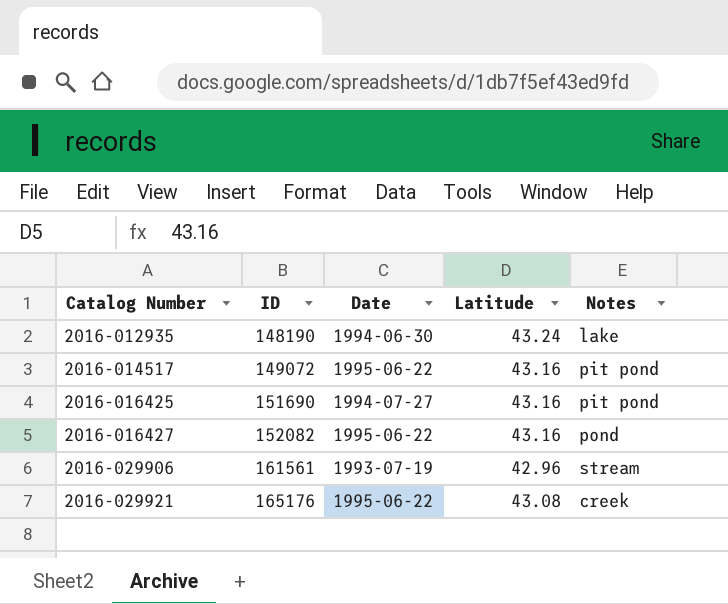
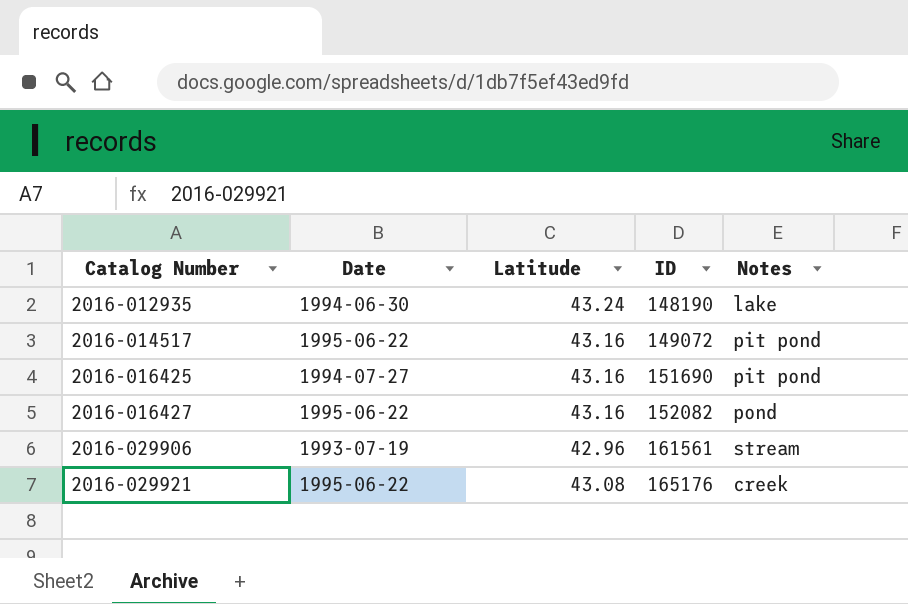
column ID | position: 2 -> 4

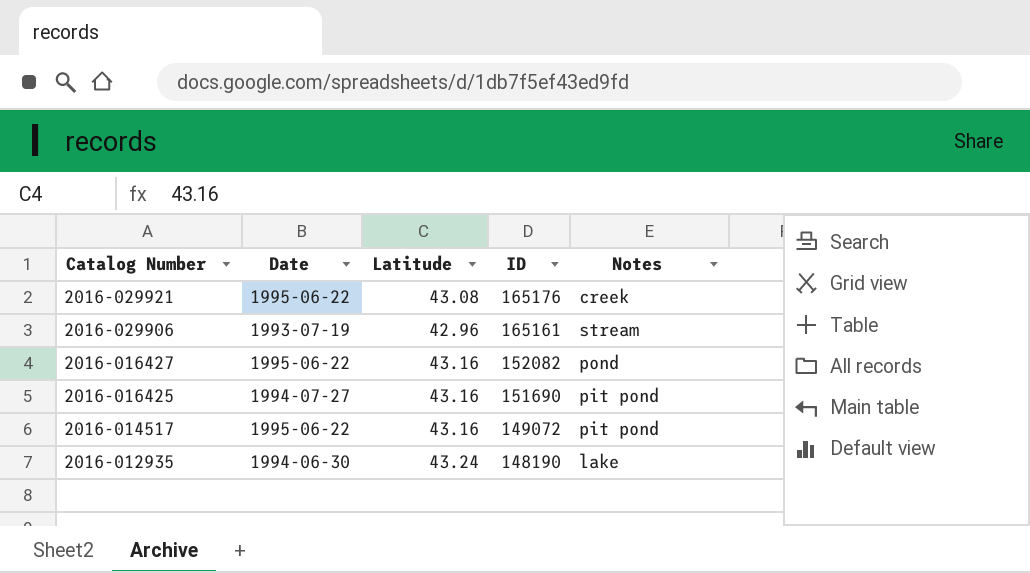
row order: Catalog Number ascending -> Catalog Number descending
2016-029906 | ID: 161561 -> 165161

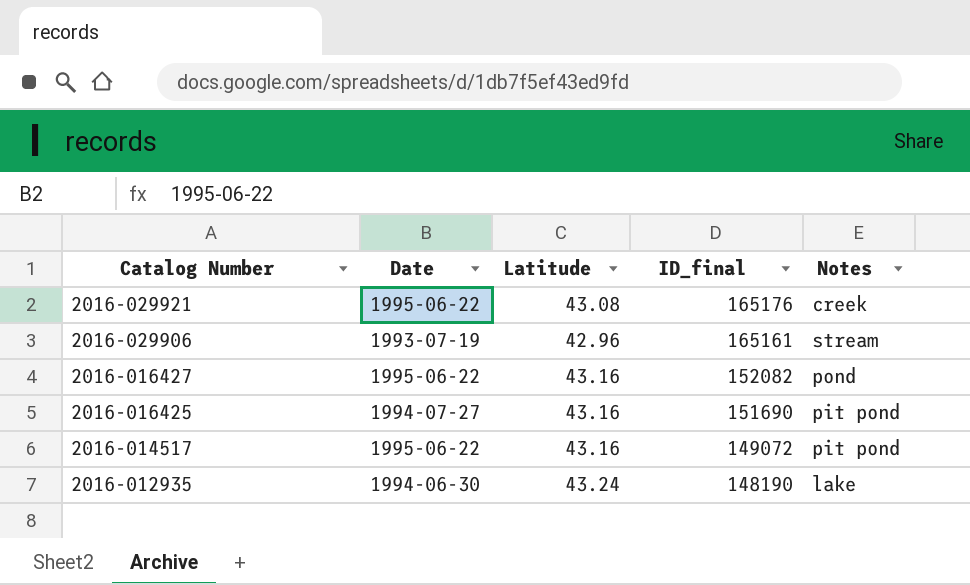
column name: ID -> ID_final

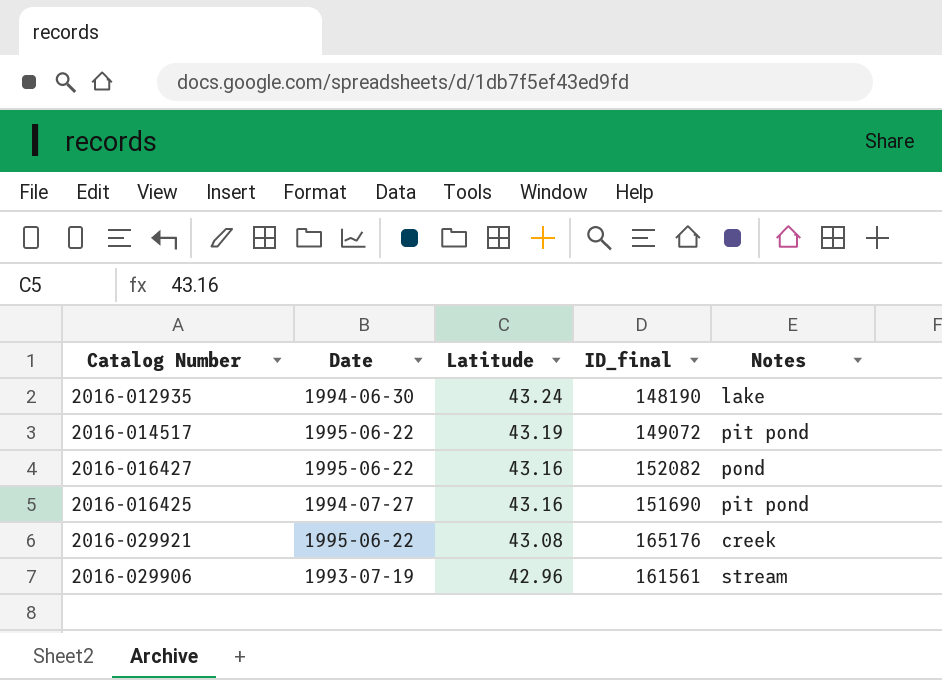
row order: Catalog Number descending -> Latitude descending
2016-014517 | Latitude: 43.16 -> 43.19
2016-029906 | ID_final: 165161 -> 161561

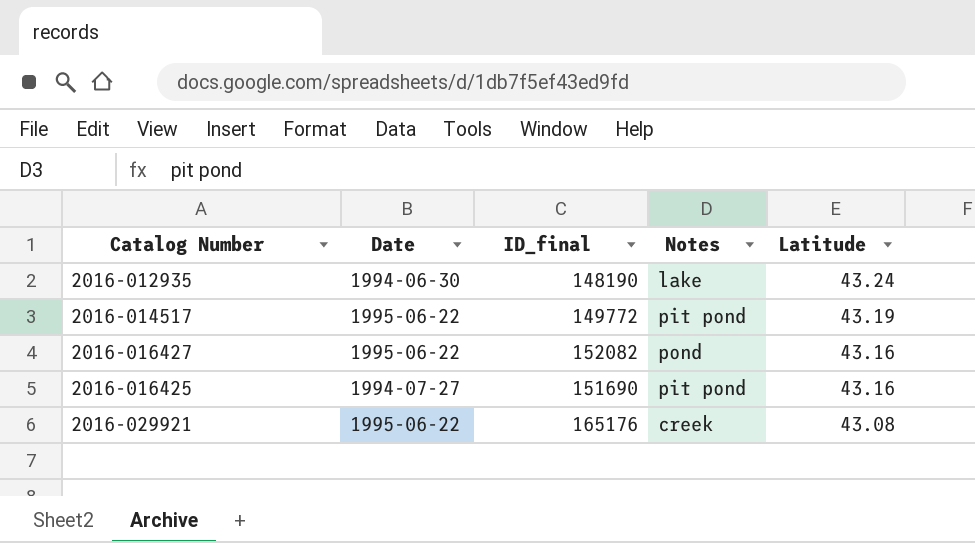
column Latitude | position: 3 -> 5
row 2016-029906: 1993-07-19 | 42.96 | 161561 | stream -> none
2016-014517 | ID_final: 149072 -> 149772

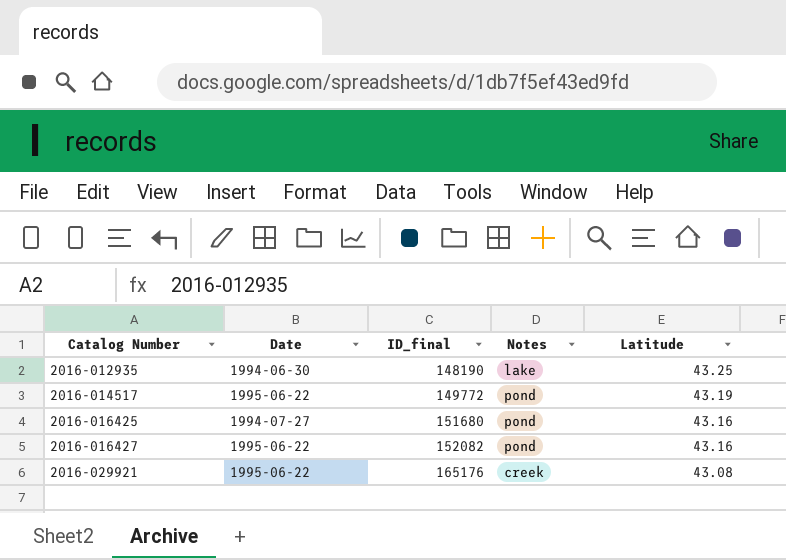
row order: Latitude descending -> Catalog Number ascending
2016-012935 | Latitude: 43.24 -> 43.25
2016-014517 | Notes: pit pond -> pond
2016-016425 | ID_final: 151690 -> 151680
2016-016425 | Notes: pit pond -> pond

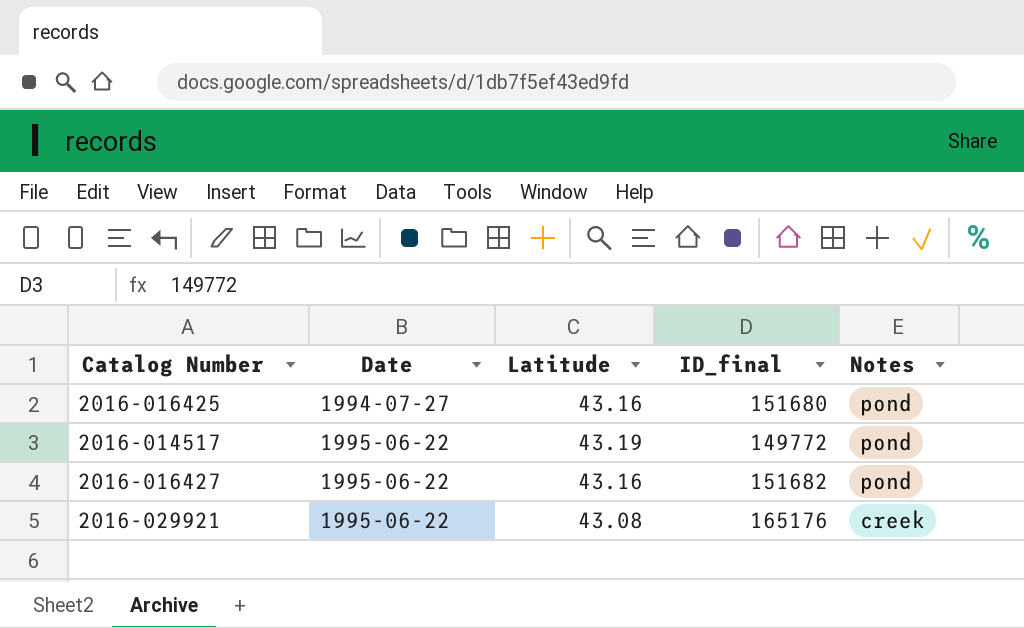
row order: Catalog Number ascending -> Date ascending
column Latitude | position: 5 -> 3
row 2016-012935: 1994-06-30 | 148190 | lake | 43.25 -> none
2016-016427 | ID_final: 152082 -> 151682

